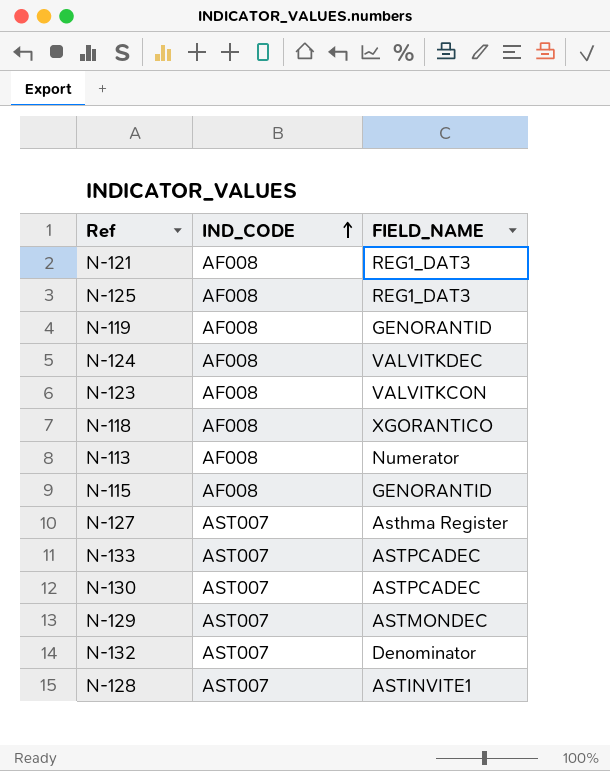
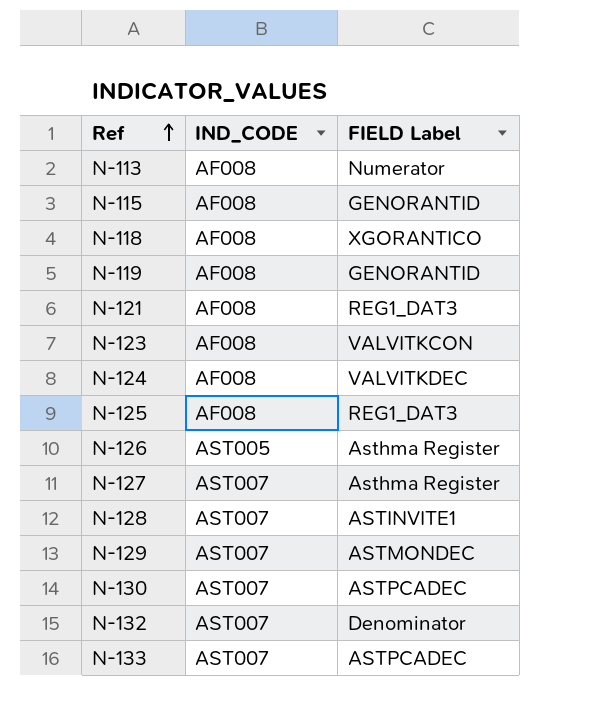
row order: IND_CODE ascending -> Ref ascending
column name: FIELD_NAME -> FIELD Label
row N-126: none -> AST005 | Asthma Register

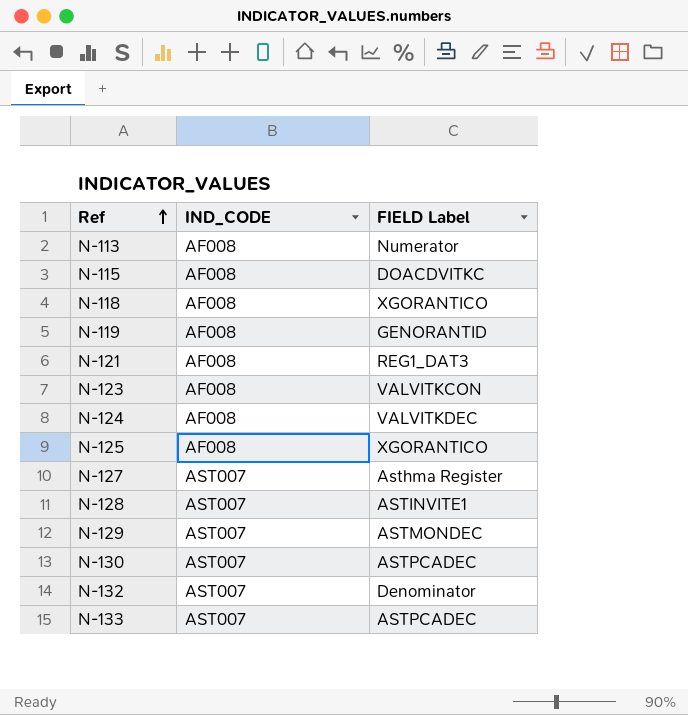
row N-126: AST005 | Asthma Register -> none
N-115 | FIELD Label: GENORANTID -> DOACDVITKC
N-125 | FIELD Label: REG1_DAT3 -> XGORANTICO

